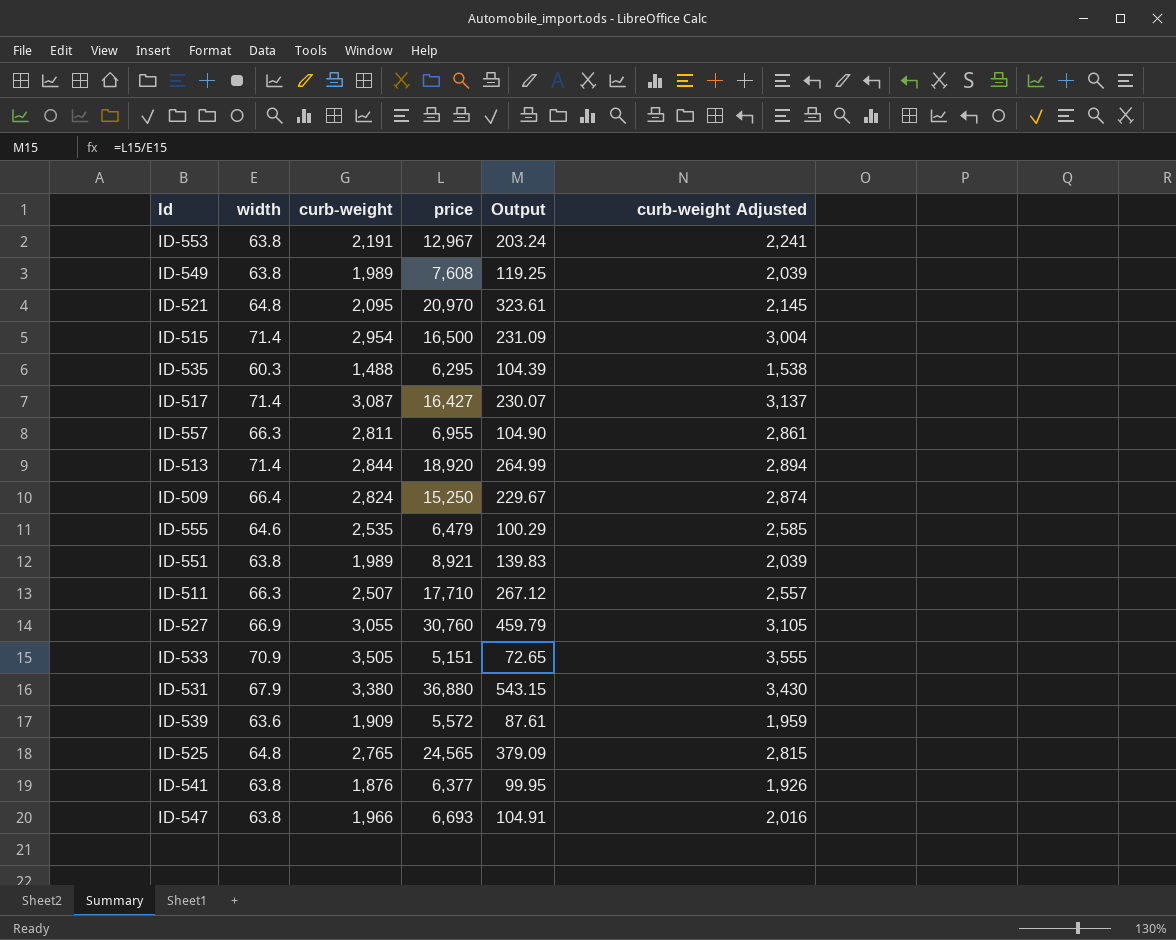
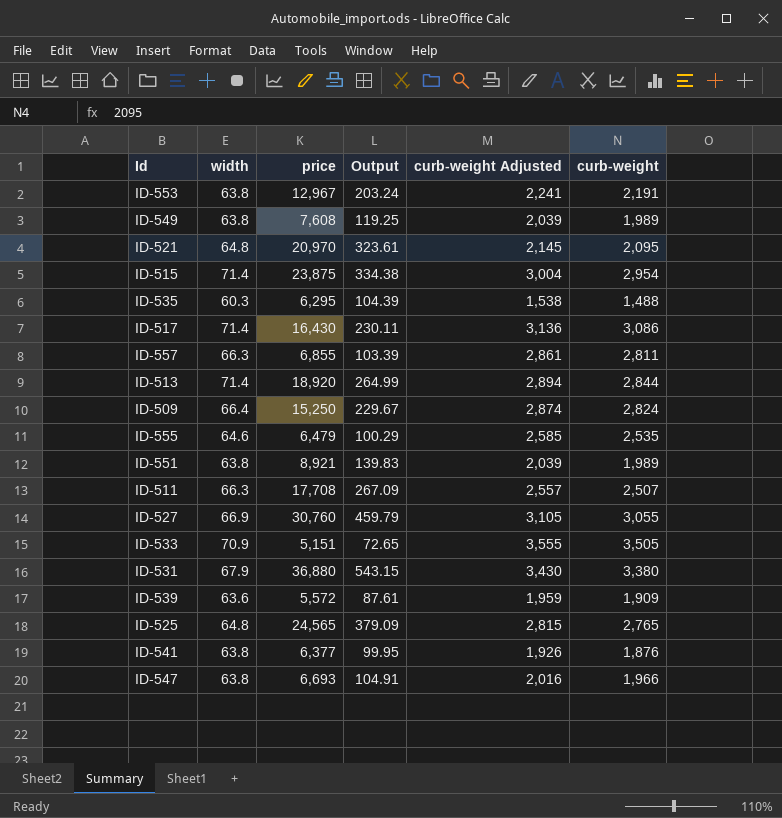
column curb-weight | position: 3 -> 6
ID-515 | price: 16,500 -> 23,875
ID-515 | Output: 231.09 -> 334.38
ID-517 | price: 16,427 -> 16,430
ID-517 | Output: 230.07 -> 230.11
ID-517 | curb-weight Adjusted: 3,137 -> 3,136
ID-517 | curb-weight: 3,087 -> 3,086
ID-557 | price: 6,955 -> 6,855
ID-557 | Output: 104.90 -> 103.39
ID-511 | price: 17,710 -> 17,708
ID-511 | Output: 267.12 -> 267.09

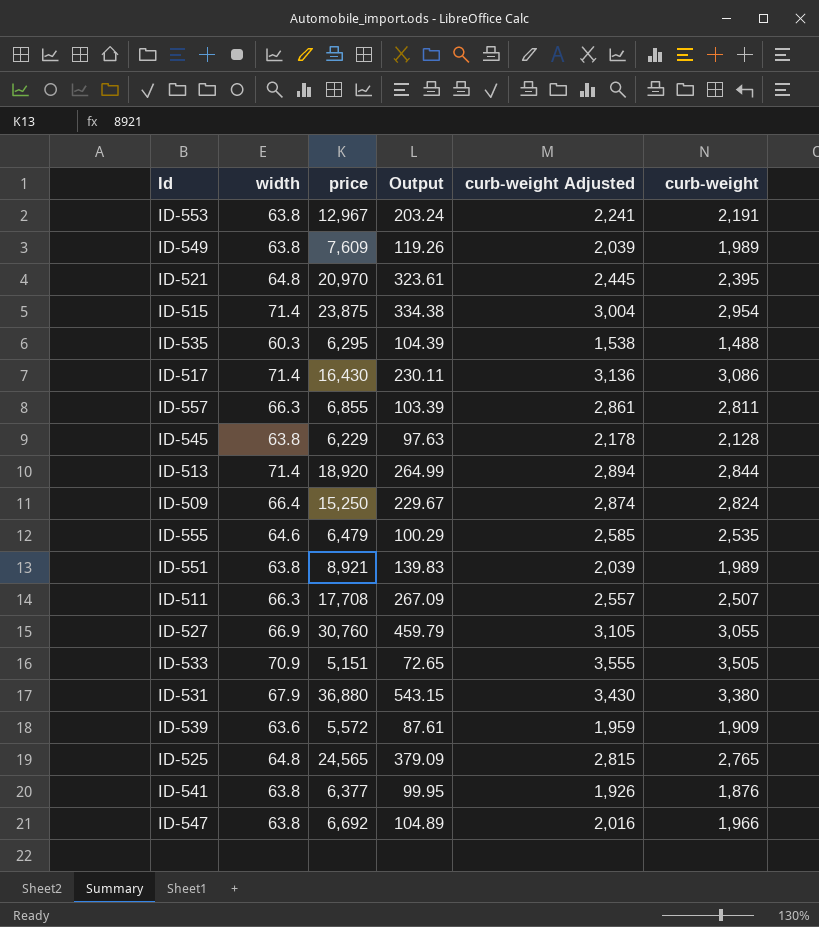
ID-549 | price: 7,608 -> 7,609
ID-549 | Output: 119.25 -> 119.26
ID-521 | curb-weight Adjusted: 2,145 -> 2,445
ID-521 | curb-weight: 2,095 -> 2,395
row ID-545: none -> 63.8 | 6,229 | 97.63 | 2,178 | 2,128
ID-547 | price: 6,693 -> 6,692
ID-547 | Output: 104.91 -> 104.89

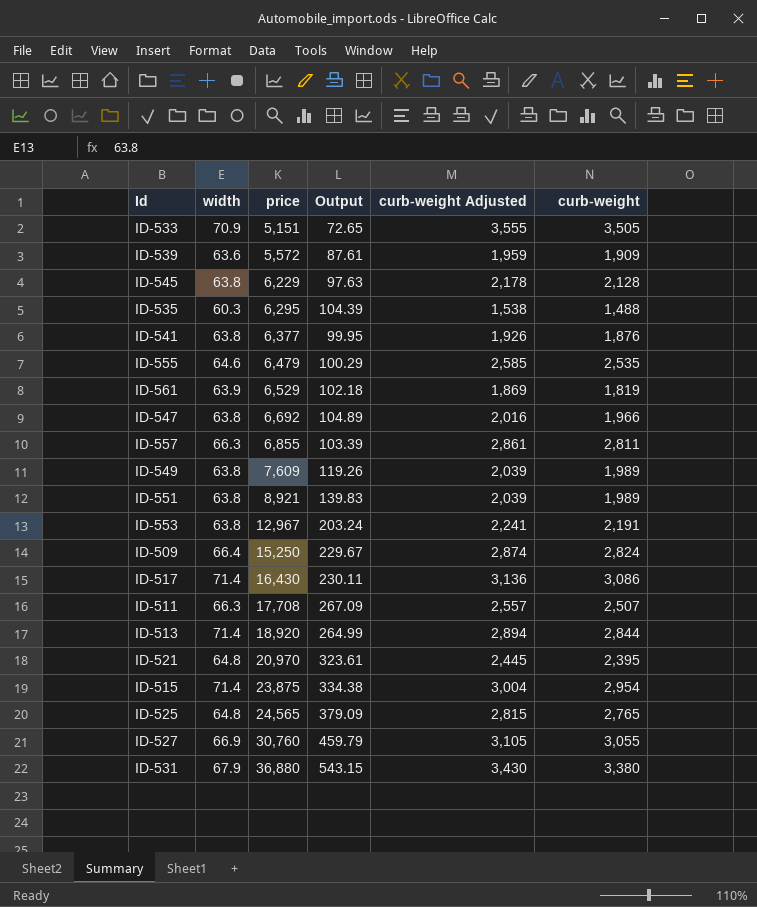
row order: none -> price ascending
row ID-561: none -> 63.9 | 6,529 | 102.18 | 1,869 | 1,819

